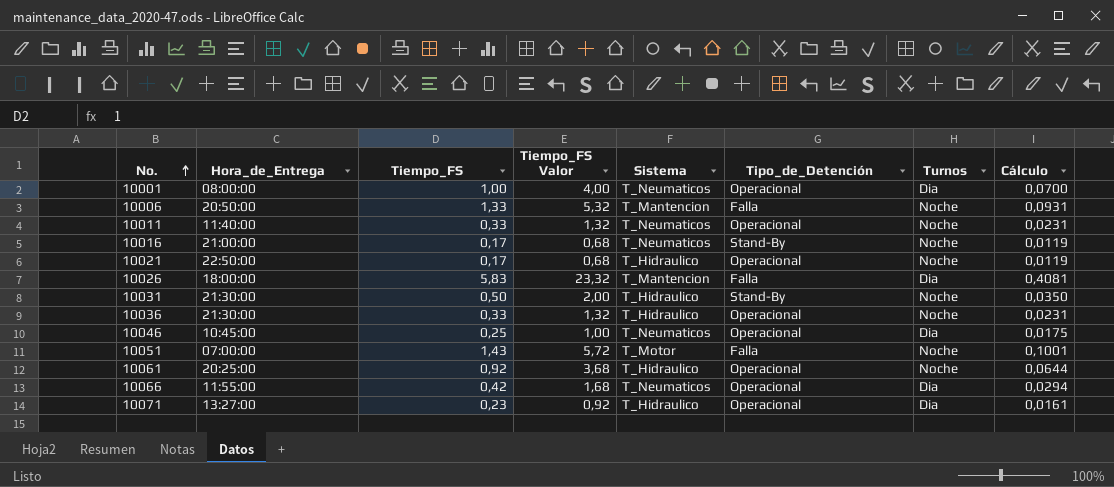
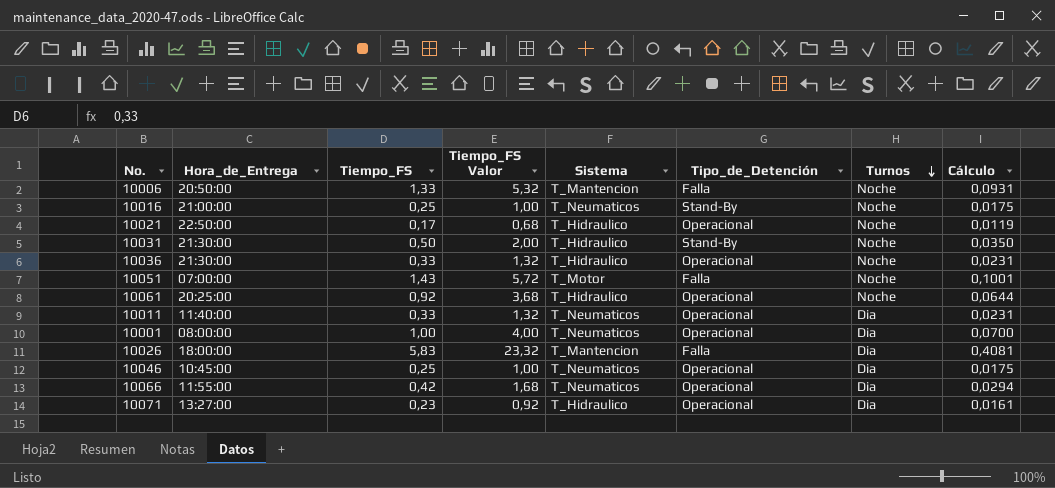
row order: No. ascending -> Turnos descending
10016 | Tiempo_FS: 0,17 -> 0,25
10016 | Tiempo_FS Valor: 0,68 -> 1,00
10016 | Cálculo: 0,0119 -> 0,0175
10011 | Turnos: Noche -> Dia

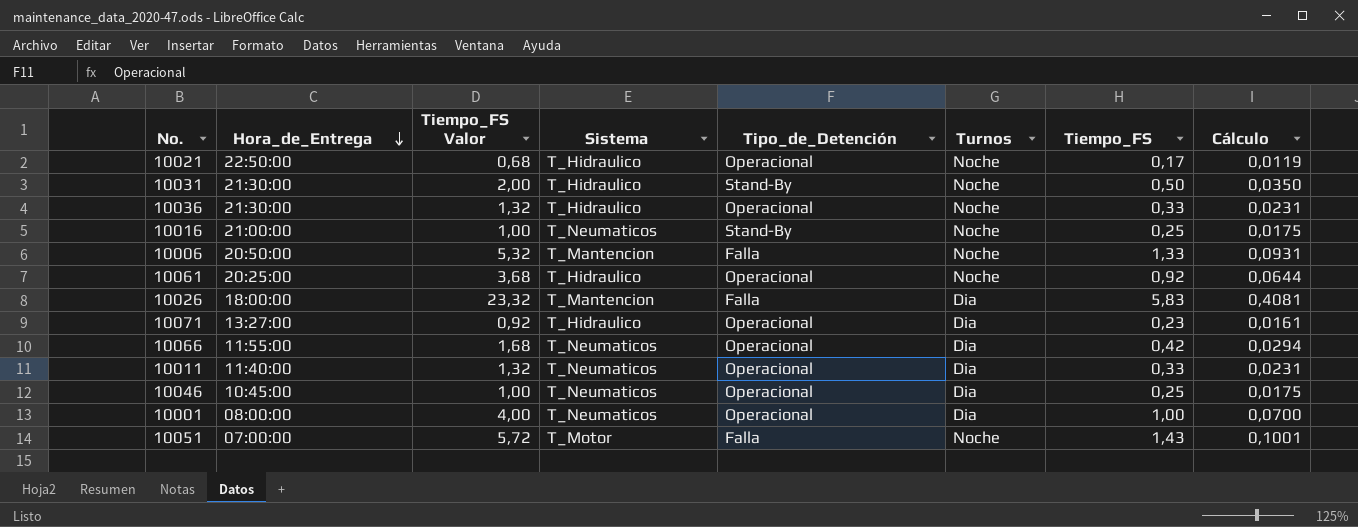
row order: Turnos descending -> Hora_de_Entrega descending
column Tiempo_FS | position: 3 -> 7

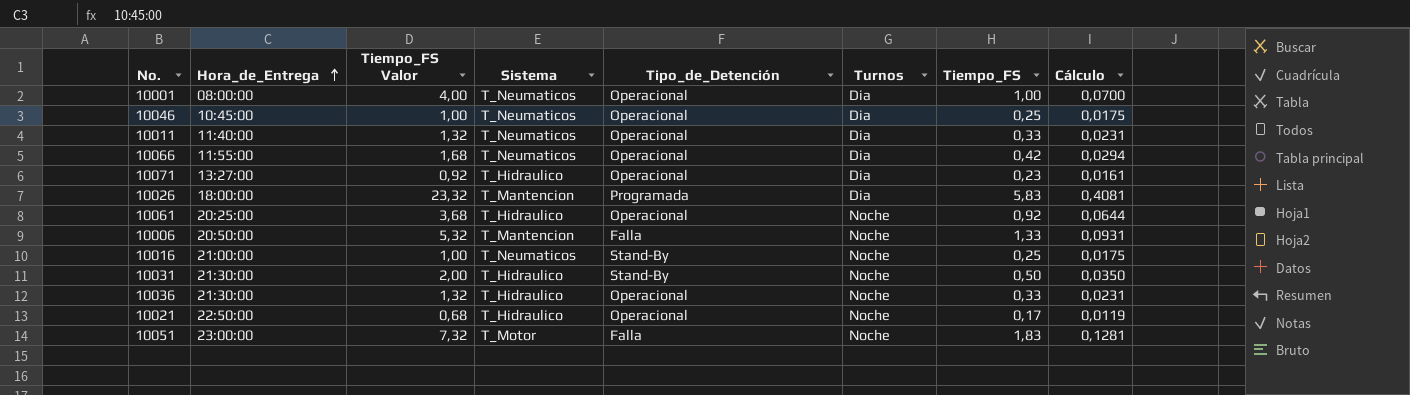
row order: Hora_de_Entrega descending -> Hora_de_Entrega ascending
10026 | Tipo_de_Detención: Falla -> Programada
10051 | Hora_de_Entrega: 07:00:00 -> 23:00:00
10051 | Tiempo_FS Valor: 5,72 -> 7,32
10051 | Tiempo_FS: 1,43 -> 1,83
10051 | Cálculo: 0,1001 -> 0,1281

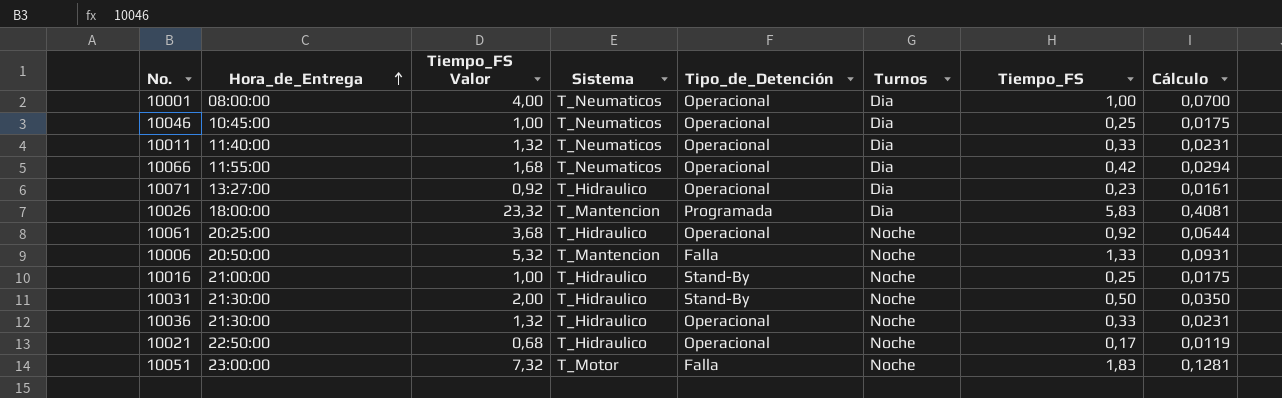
10016 | Sistema: T_Neumaticos -> T_Hidraulico

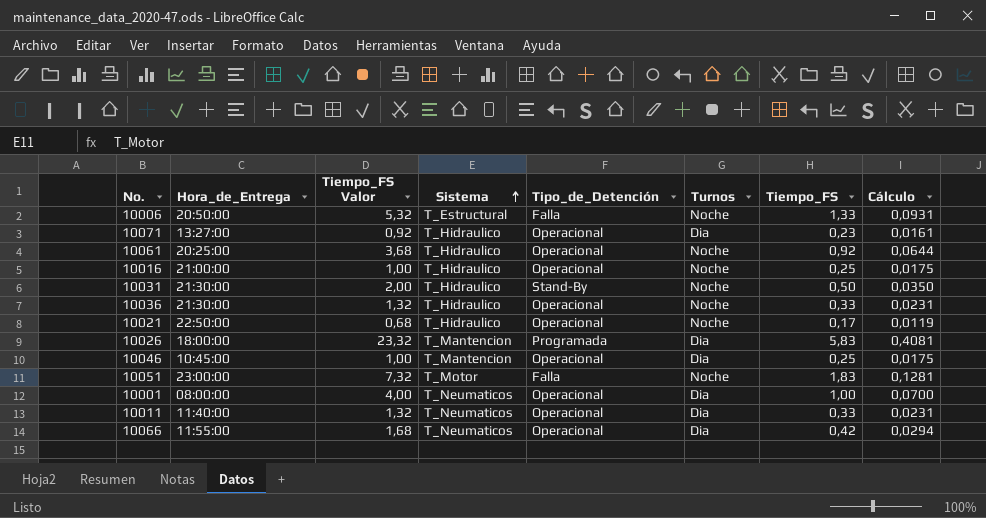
row order: Hora_de_Entrega ascending -> Sistema ascending
10006 | Sistema: T_Mantencion -> T_Estructural
10016 | Tipo_de_Detención: Stand-By -> Operacional
10046 | Sistema: T_Neumaticos -> T_Mantencion

